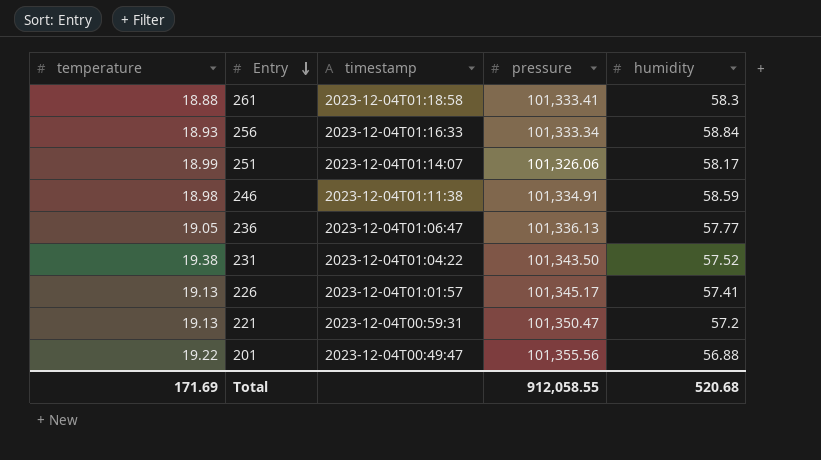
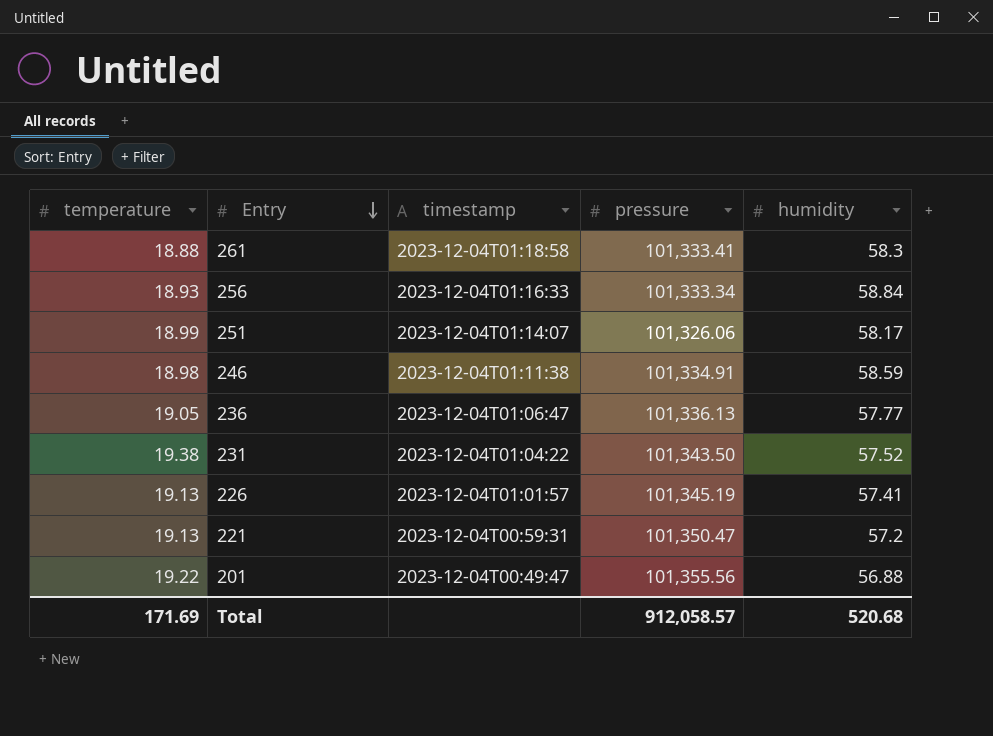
226 | pressure: 101,345.17 -> 101,345.19
Total | pressure: 912,058.55 -> 912,058.57

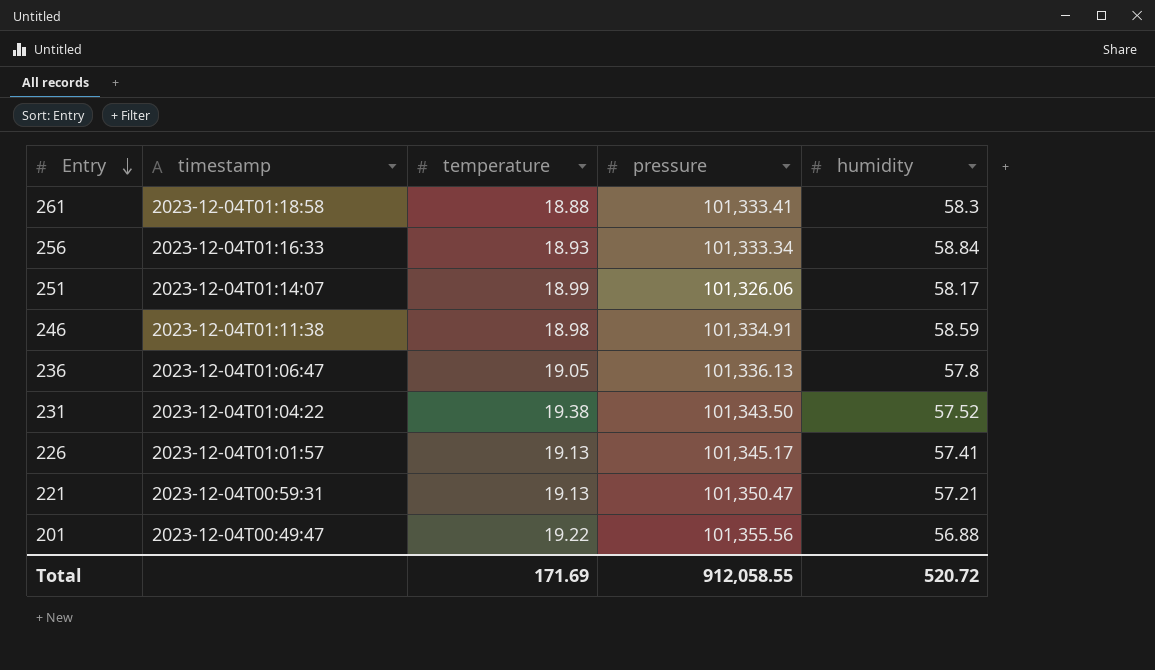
column temperature | position: 1 -> 3
236 | humidity: 57.77 -> 57.8
226 | pressure: 101,345.19 -> 101,345.17
221 | humidity: 57.2 -> 57.21
Total | pressure: 912,058.57 -> 912,058.55
Total | humidity: 520.68 -> 520.72

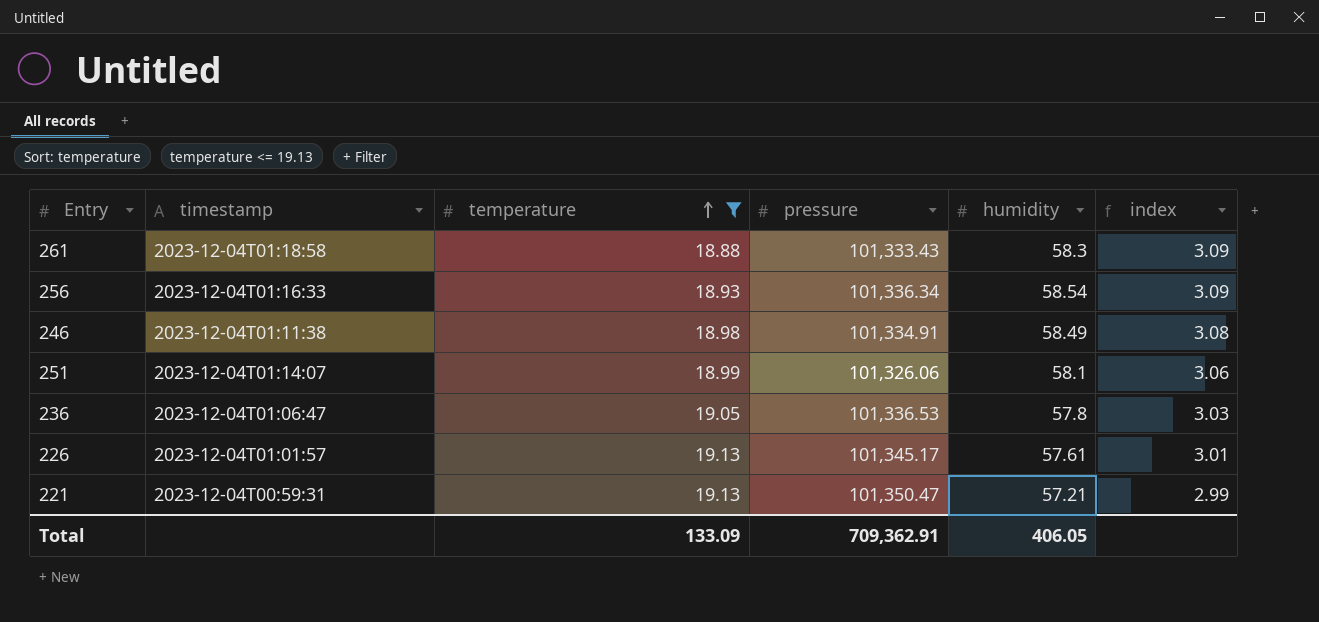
filter: none -> temperature <= 19.13
row order: Entry descending -> temperature ascending
column index | formula: none -> [humidity] / [temperature]
261 | pressure: 101,333.41 -> 101,333.43
256 | pressure: 101,333.34 -> 101,336.34
256 | humidity: 58.84 -> 58.54
246 | humidity: 58.59 -> 58.49
251 | humidity: 58.17 -> 58.1
236 | pressure: 101,336.13 -> 101,336.53
226 | humidity: 57.41 -> 57.61
Total | temperature: 171.69 -> 133.09
Total | pressure: 912,058.55 -> 709,362.91
Total | humidity: 520.72 -> 406.05

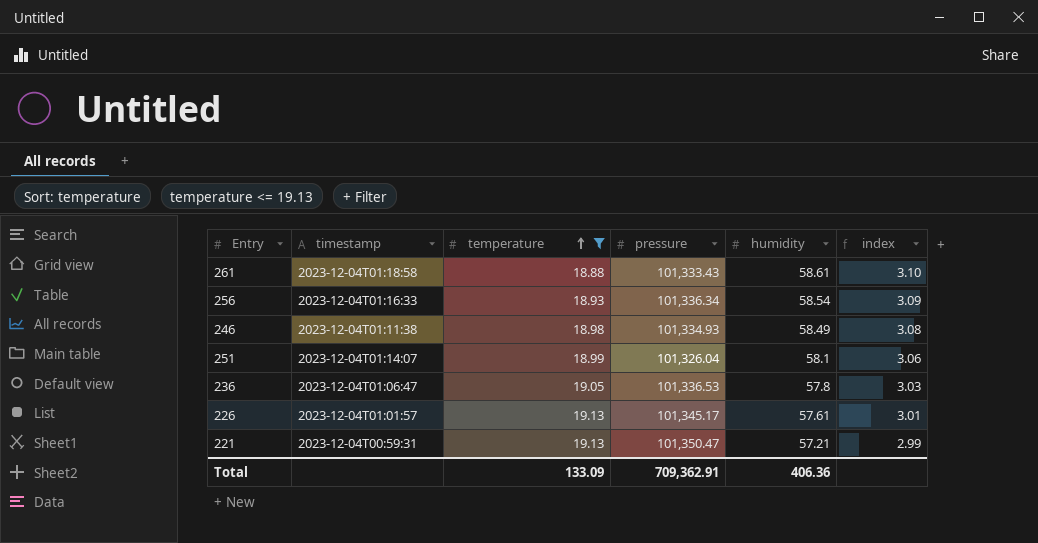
261 | humidity: 58.3 -> 58.61
261 | index: 3.09 -> 3.10
246 | pressure: 101,334.91 -> 101,334.93
251 | pressure: 101,326.06 -> 101,326.04
Total | humidity: 406.05 -> 406.36

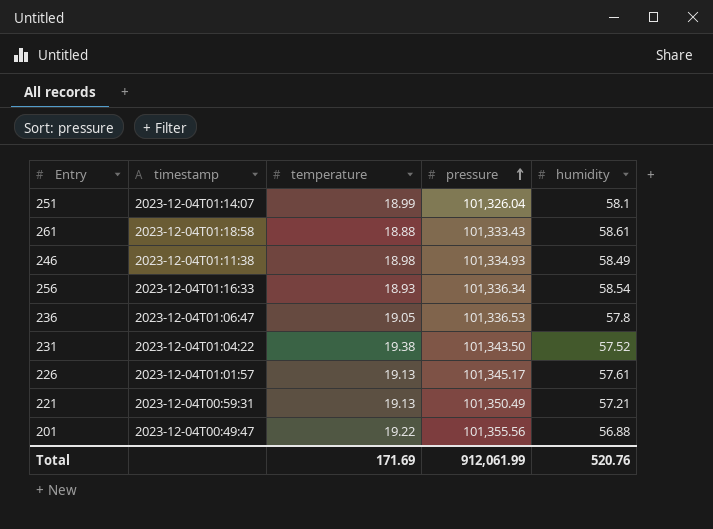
filter: temperature <= 19.13 -> none
row order: temperature ascending -> pressure ascending
column index | formula: [humidity] / [temperature] -> none
221 | pressure: 101,350.47 -> 101,350.49
Total | temperature: 133.09 -> 171.69
Total | pressure: 709,362.91 -> 912,061.99
Total | humidity: 406.36 -> 520.76

